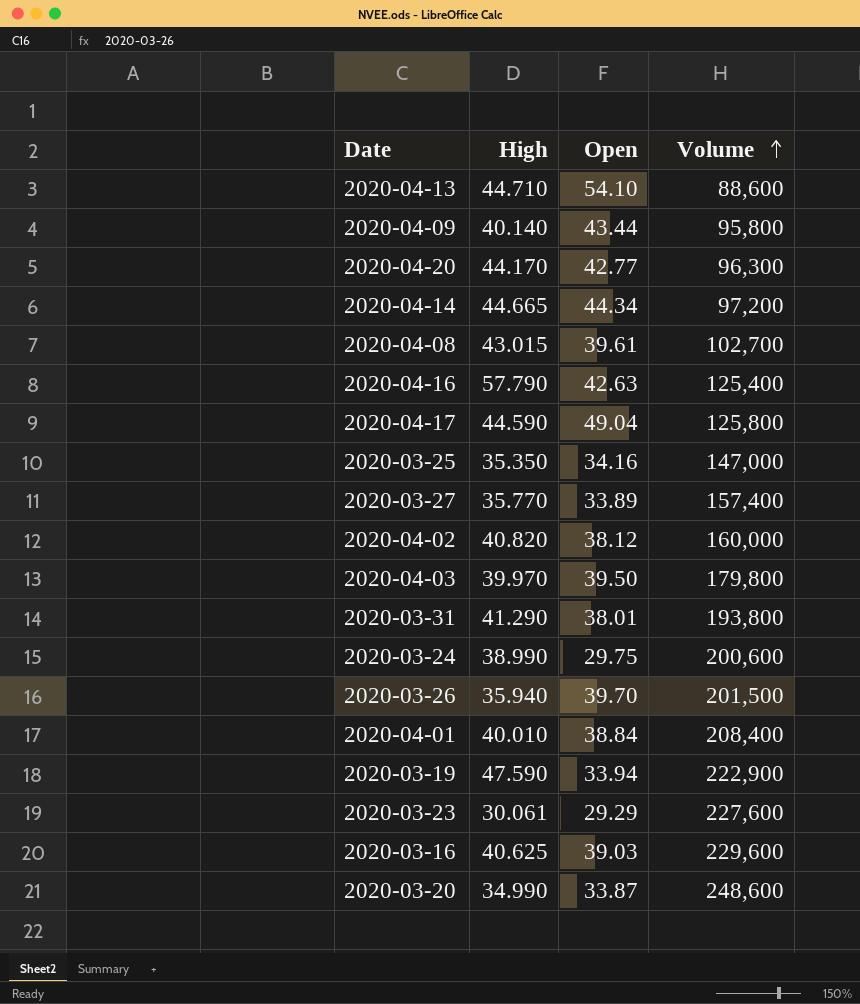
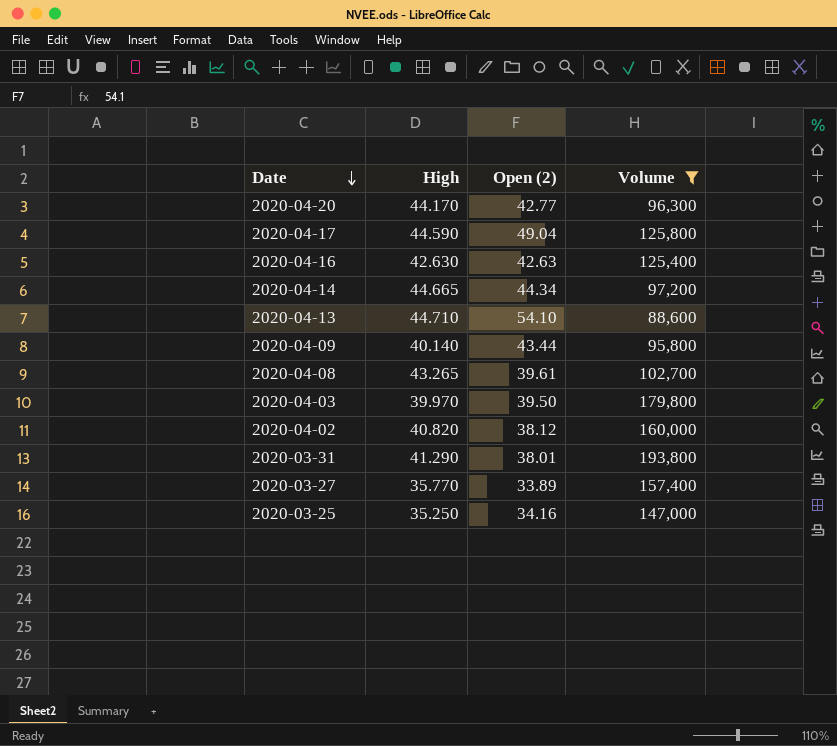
filter: none -> Volume <= 193,800
row order: Volume ascending -> Date descending
column name: Open -> Open (2)
2020-04-16 | High: 57.790 -> 42.630
2020-04-08 | High: 43.015 -> 43.265
2020-03-25 | High: 35.350 -> 35.250

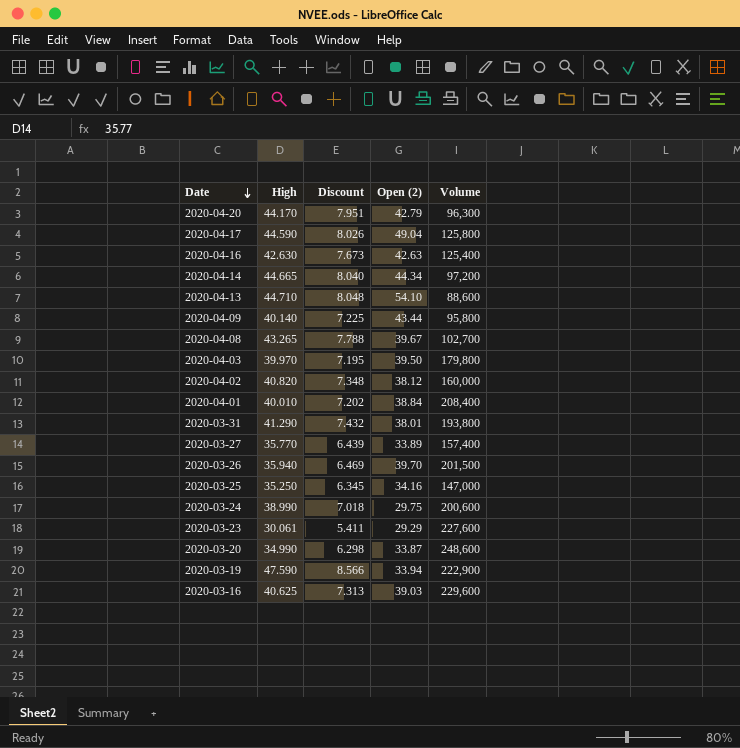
filter: Volume <= 193,800 -> none
column Discount | formula: none -> [High] * 0.18
2020-04-20 | Open (2): 42.77 -> 42.79
2020-04-08 | Open (2): 39.61 -> 39.67

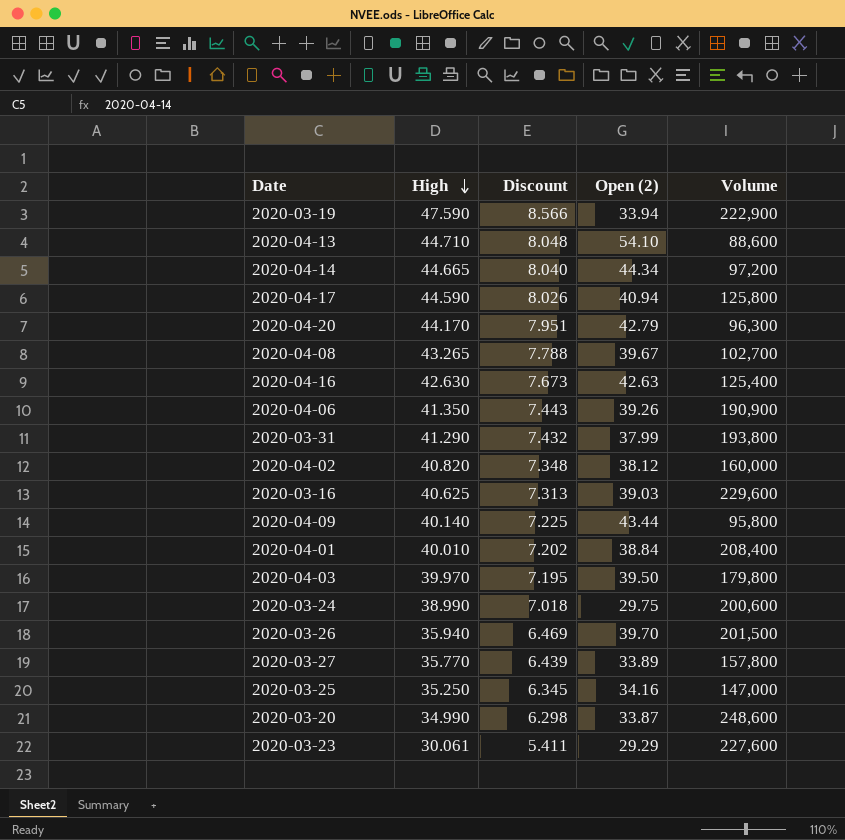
row order: Date descending -> High descending
2020-04-17 | Open (2): 49.04 -> 40.94
row 2020-04-06: none -> 41.350 | 7.443 | 39.26 | 190,900
2020-03-31 | Open (2): 38.01 -> 37.99
2020-03-27 | Volume: 157,400 -> 157,800

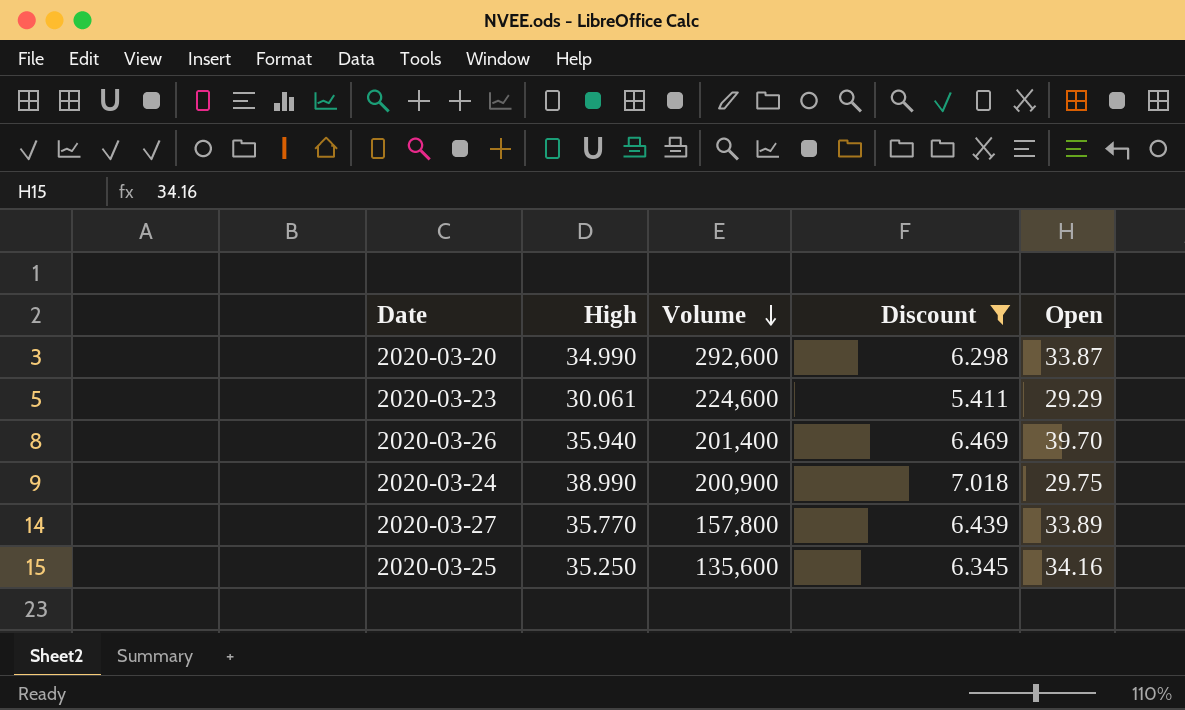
filter: none -> Discount <= 7.018
row order: High descending -> Volume descending
column Volume | position: 5 -> 3
column name: Open (2) -> Open
2020-03-20 | Volume: 248,600 -> 292,600
2020-03-23 | Volume: 227,600 -> 224,600
2020-03-26 | Volume: 201,500 -> 201,400
2020-03-24 | Volume: 200,600 -> 200,900
2020-03-25 | Volume: 147,000 -> 135,600

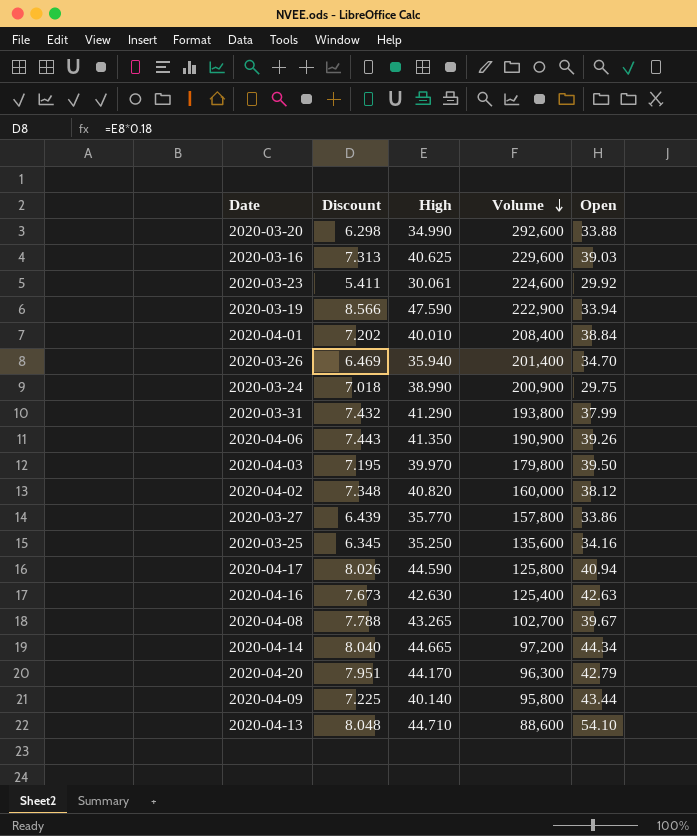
filter: Discount <= 7.018 -> none
column Discount | position: 4 -> 2
2020-03-20 | Open: 33.87 -> 33.88
2020-03-23 | Open: 29.29 -> 29.92
2020-03-26 | Open: 39.70 -> 34.70
2020-03-27 | Open: 33.89 -> 33.86

